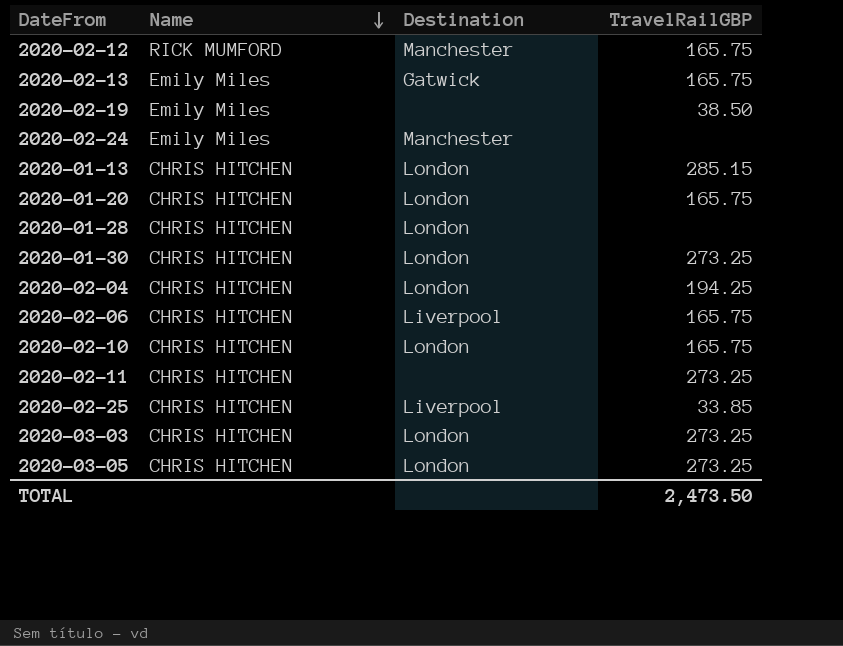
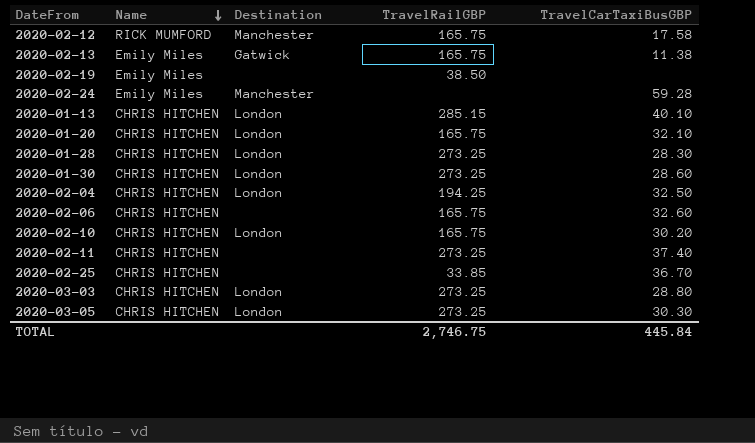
column TravelCarTaxiBusGBP | position: none -> 5
2020-01-28 | TravelRailGBP: none -> 273.25
2020-02-06 | Destination: Liverpool -> none
2020-02-25 | Destination: Liverpool -> none
TOTAL | TravelRailGBP: 2,473.50 -> 2,746.75

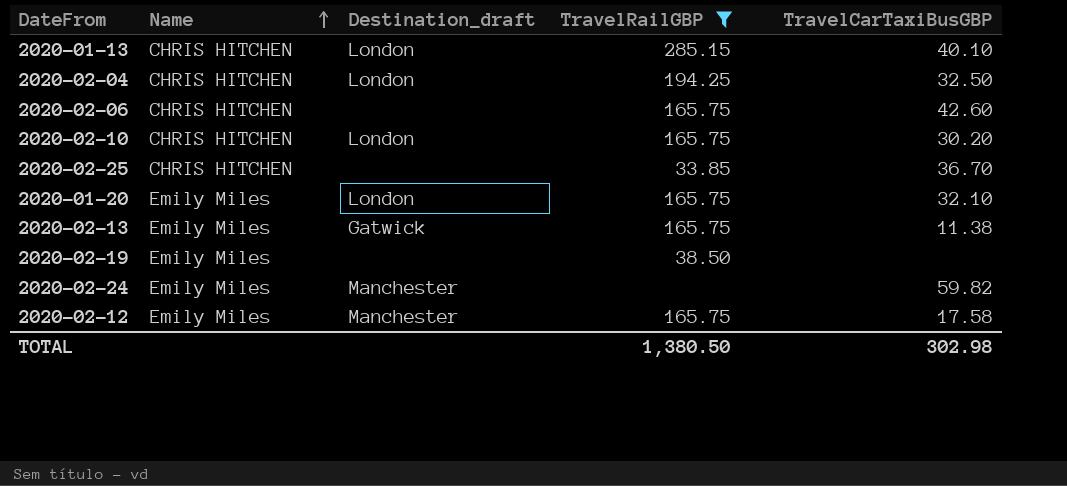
filter: none -> TravelRailGBP != 273.25
row order: Name descending -> Name ascending
column name: Destination -> Destination_draft
2020-02-06 | TravelCarTaxiBusGBP: 32.60 -> 42.60
2020-01-20 | Name: CHRIS HITCHEN -> Emily Miles
2020-02-24 | TravelCarTaxiBusGBP: 59.28 -> 59.82
2020-02-12 | Name: RICK MUMFORD -> Emily Miles
TOTAL | TravelRailGBP: 2,746.75 -> 1,380.50
TOTAL | TravelCarTaxiBusGBP: 445.84 -> 302.98

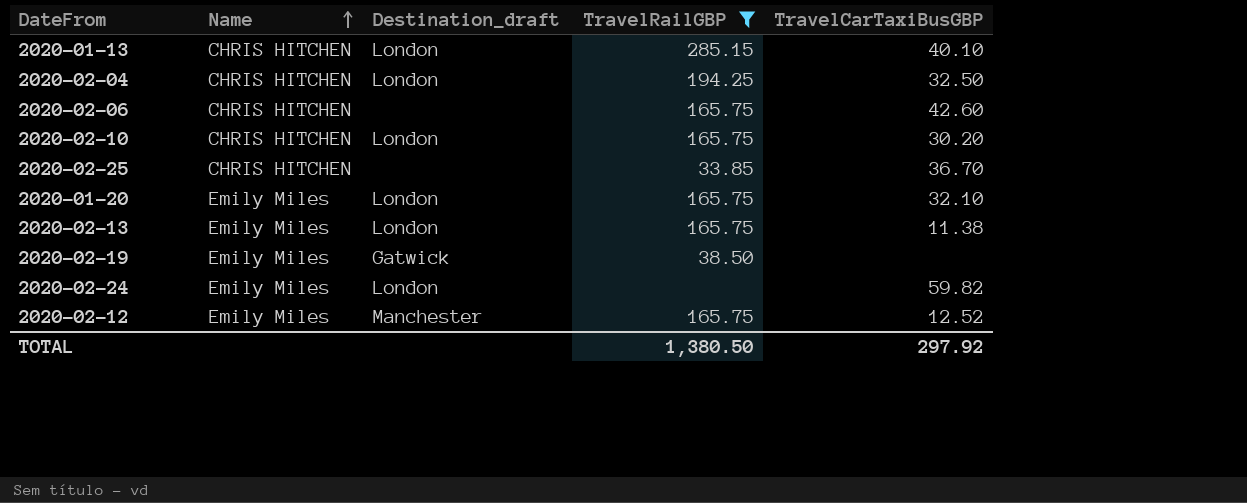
2020-02-13 | Destination_draft: Gatwick -> London
2020-02-19 | Destination_draft: none -> Gatwick
2020-02-24 | Destination_draft: Manchester -> London
2020-02-12 | TravelCarTaxiBusGBP: 17.58 -> 12.52
TOTAL | TravelCarTaxiBusGBP: 302.98 -> 297.92

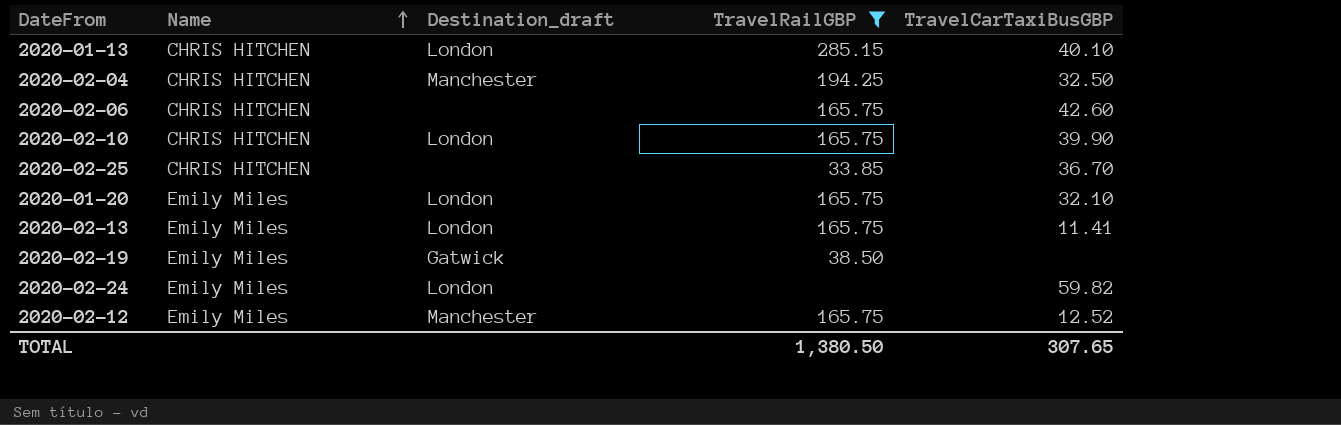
2020-02-04 | Destination_draft: London -> Manchester
2020-02-10 | TravelCarTaxiBusGBP: 30.20 -> 39.90
2020-02-13 | TravelCarTaxiBusGBP: 11.38 -> 11.41
TOTAL | TravelCarTaxiBusGBP: 297.92 -> 307.65

